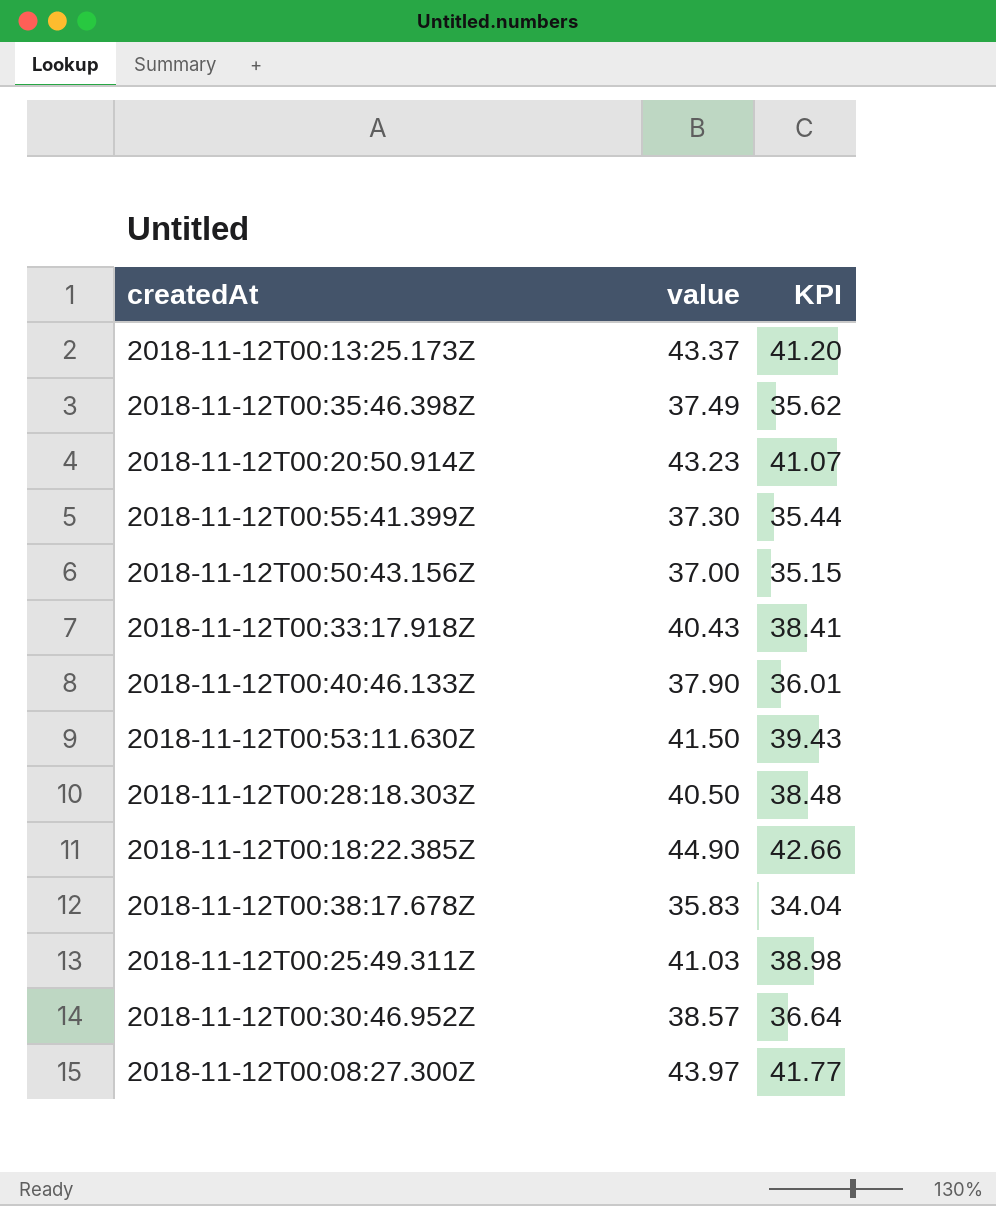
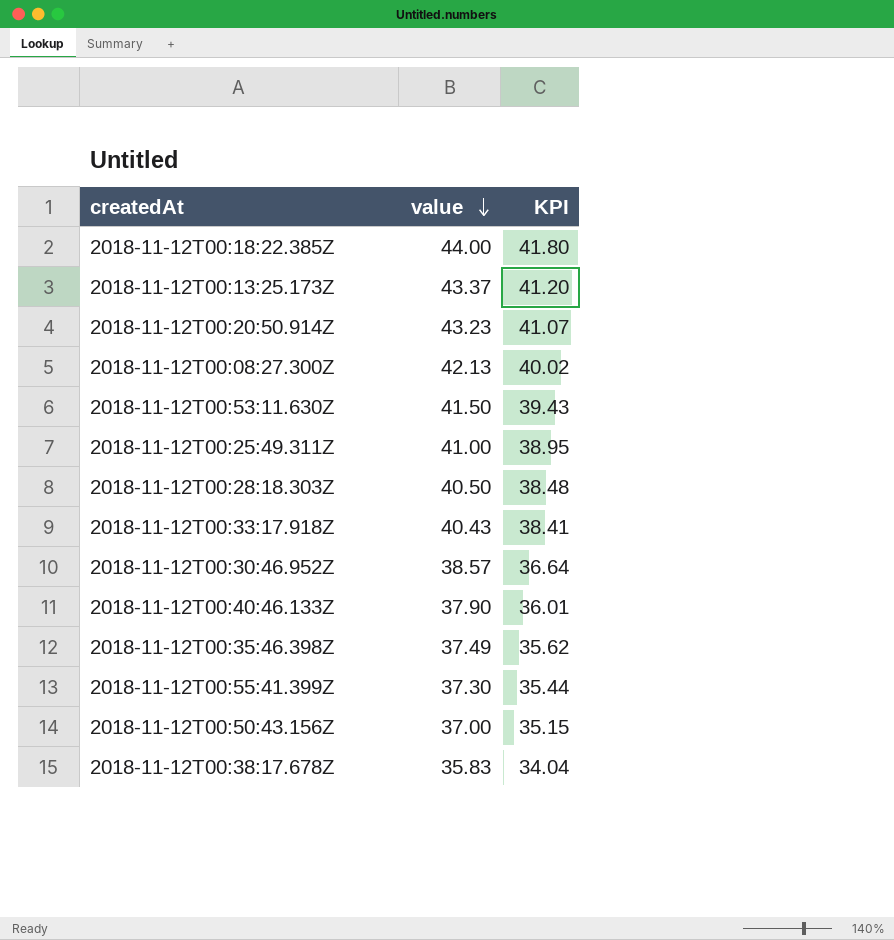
row order: none -> value descending
2018-11-12T00:18:22.385Z | value: 44.90 -> 44.00
2018-11-12T00:18:22.385Z | KPI: 42.66 -> 41.80
2018-11-12T00:08:27.300Z | value: 43.97 -> 42.13
2018-11-12T00:08:27.300Z | KPI: 41.77 -> 40.02
2018-11-12T00:25:49.311Z | value: 41.03 -> 41.00
2018-11-12T00:25:49.311Z | KPI: 38.98 -> 38.95

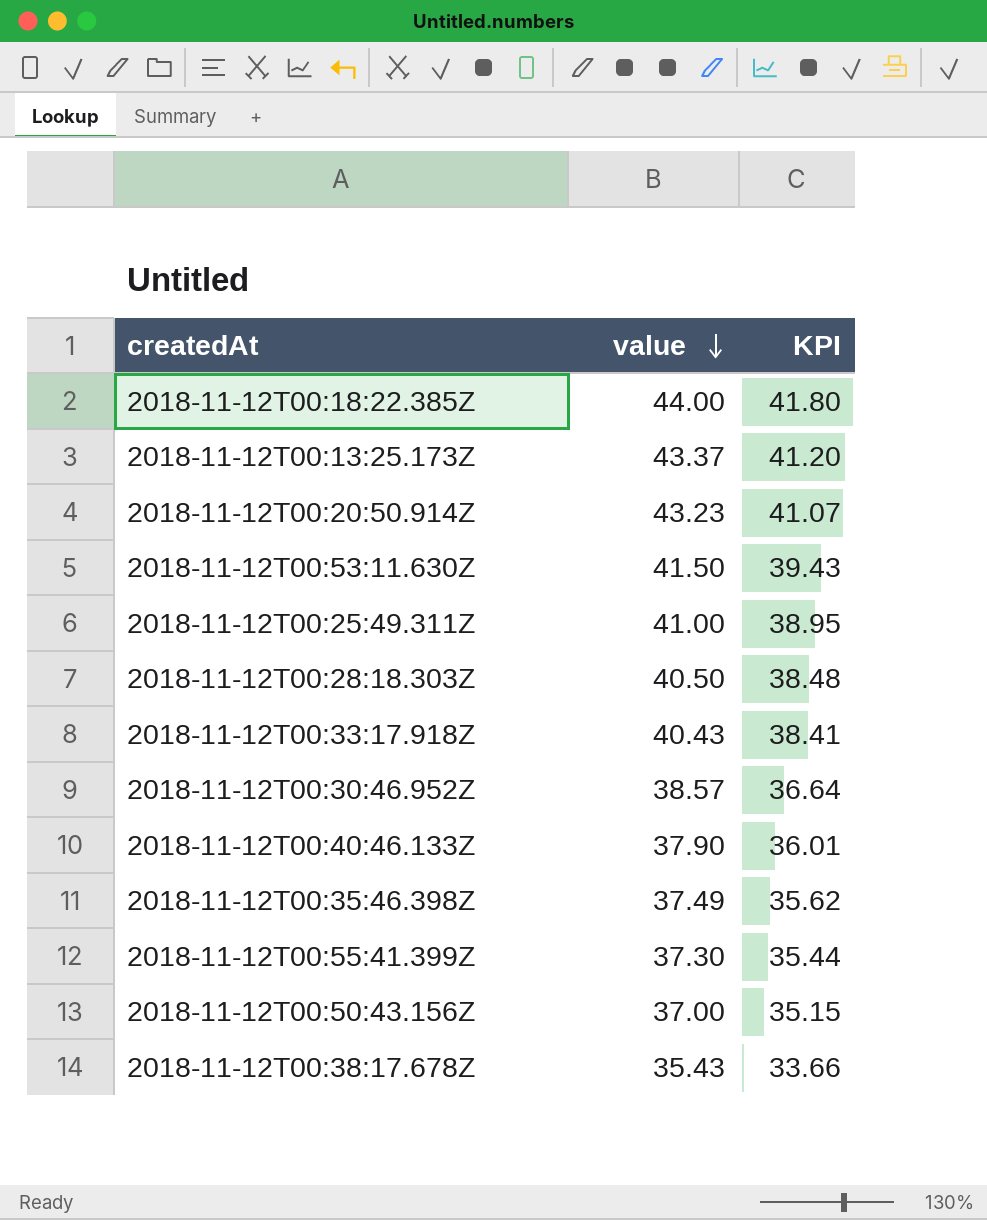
row 2018-11-12T00:08:27.300Z: 42.13 | 40.02 -> none
2018-11-12T00:38:17.678Z | value: 35.83 -> 35.43
2018-11-12T00:38:17.678Z | KPI: 34.04 -> 33.66

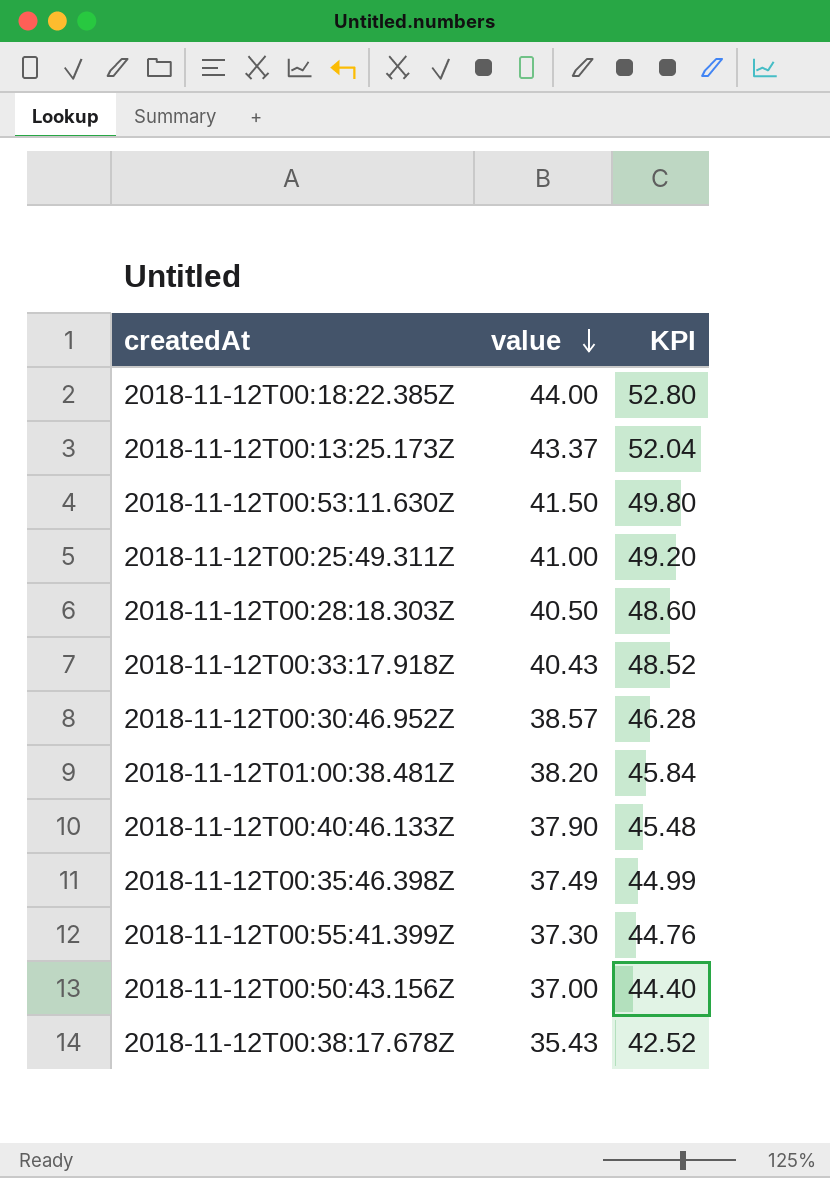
column KPI | formula: [value] * 0.95 -> [value] * 1.2
row 2018-11-12T00:20:50.914Z: 43.23 | 41.07 -> none
row 2018-11-12T01:00:38.481Z: none -> 38.20 | 45.84

